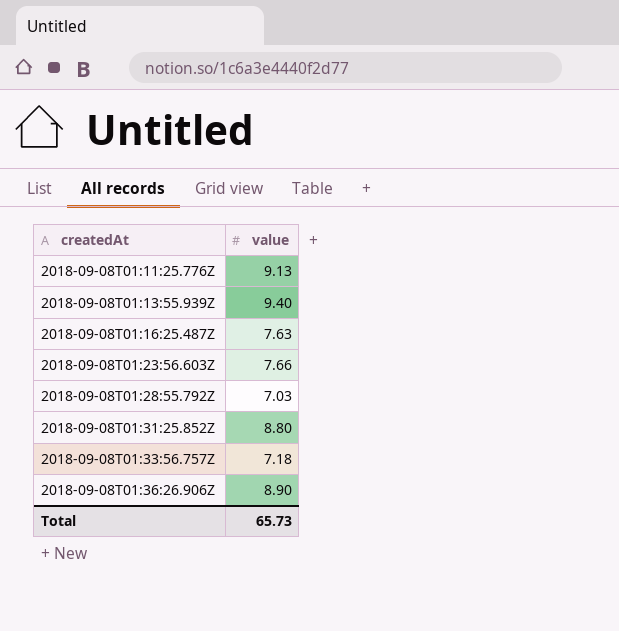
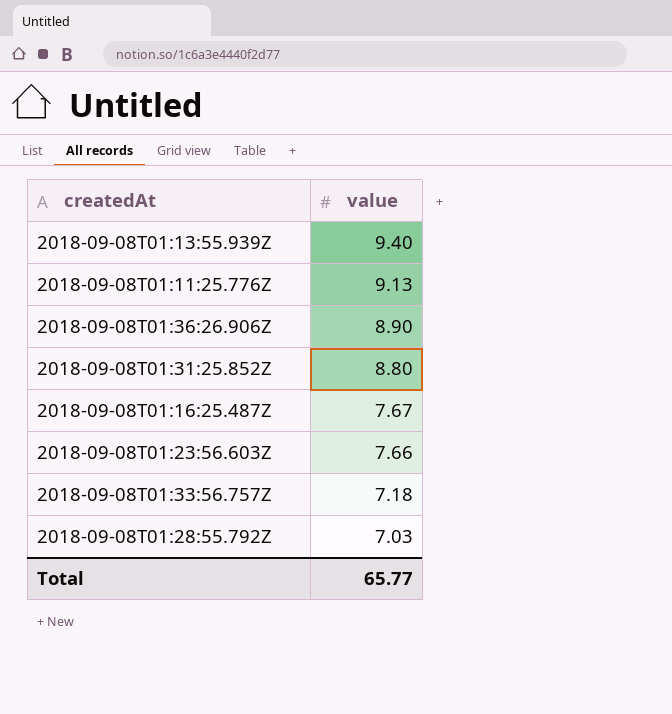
row order: createdAt ascending -> value descending
2018-09-08T01:16:25.487Z | value: 7.63 -> 7.67
Total | value: 65.73 -> 65.77

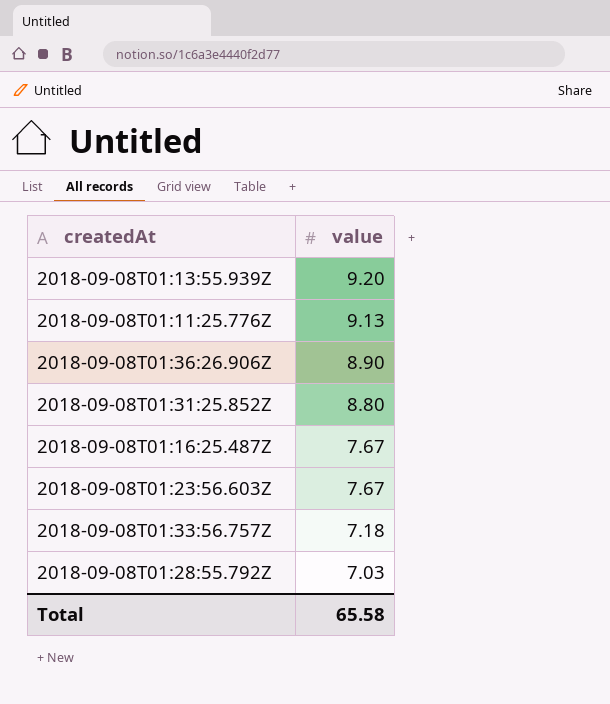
2018-09-08T01:13:55.939Z | value: 9.40 -> 9.20
2018-09-08T01:23:56.603Z | value: 7.66 -> 7.67
Total | value: 65.77 -> 65.58

